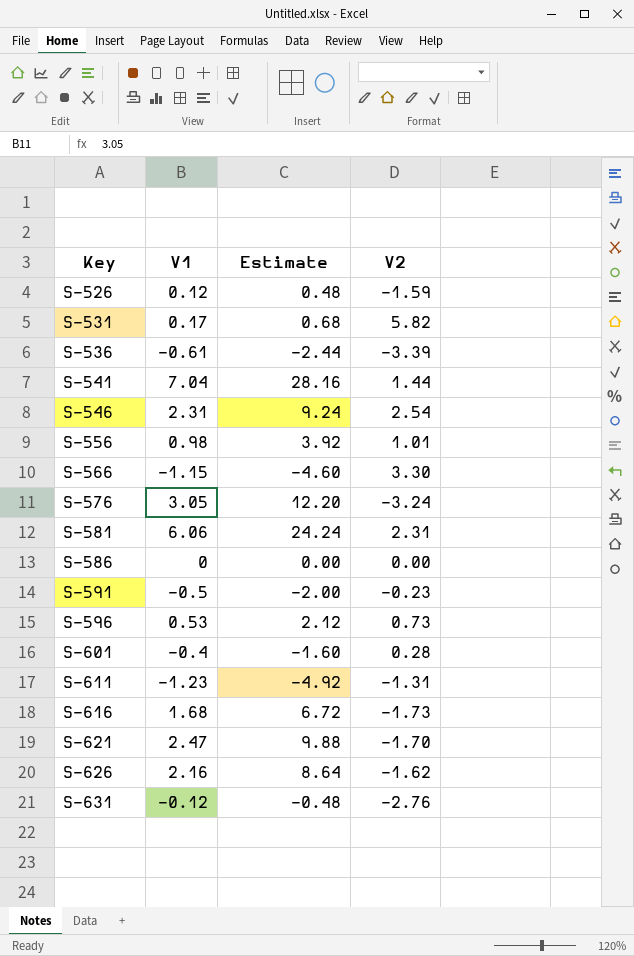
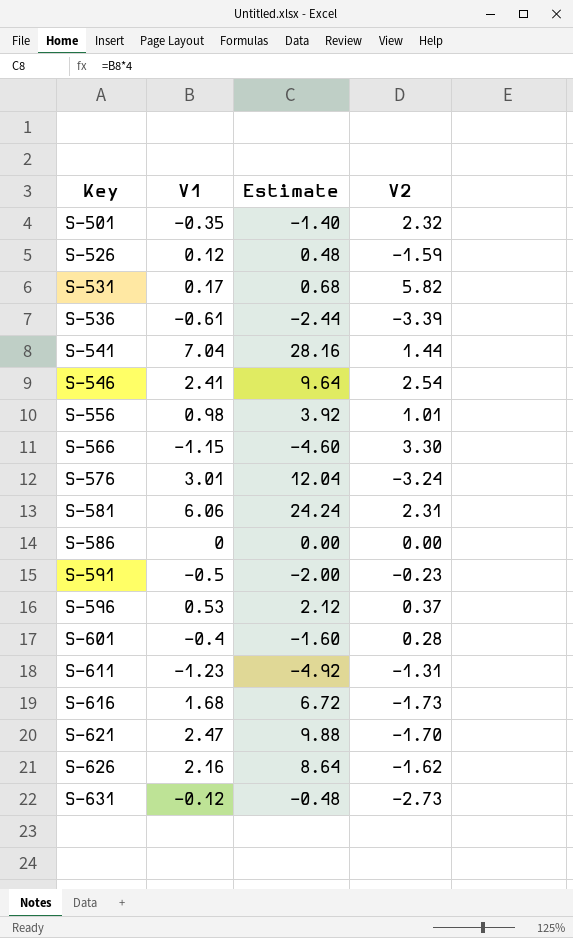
row S-501: none -> -0.35 | -1.40 | 2.32
S-546 | V1: 2.31 -> 2.41
S-546 | Estimate: 9.24 -> 9.64
S-576 | V1: 3.05 -> 3.01
S-576 | Estimate: 12.20 -> 12.04
S-596 | V2: 0.73 -> 0.37
S-631 | V2: -2.76 -> -2.73

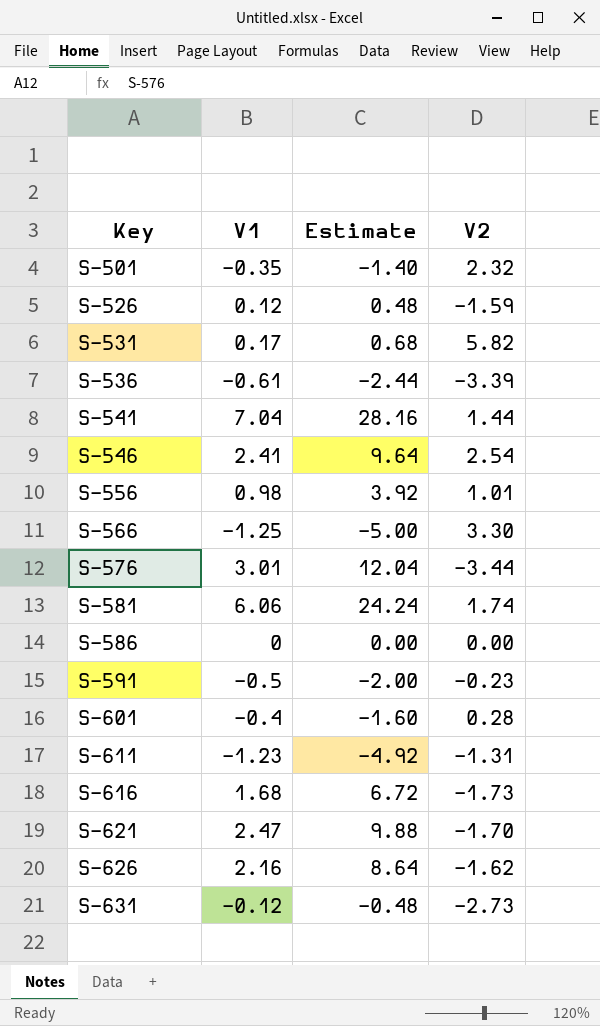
row S-596: 0.53 | 2.12 | 0.37 -> none
S-566 | V1: -1.15 -> -1.25
S-566 | Estimate: -4.60 -> -5.00
S-576 | V2: -3.24 -> -3.44
S-581 | V2: 2.31 -> 1.74

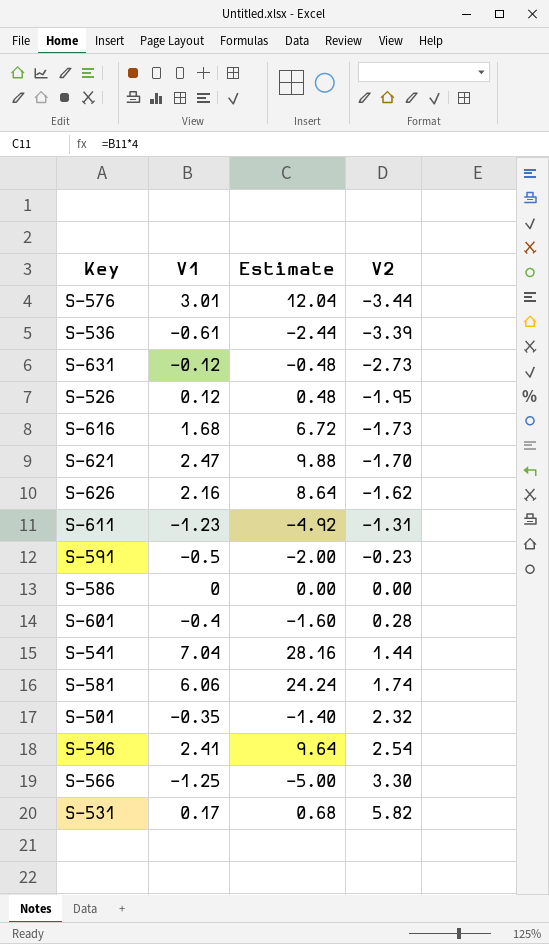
row order: Key ascending -> V2 ascending
row S-556: 0.98 | 3.92 | 1.01 -> none
S-526 | V2: -1.59 -> -1.95

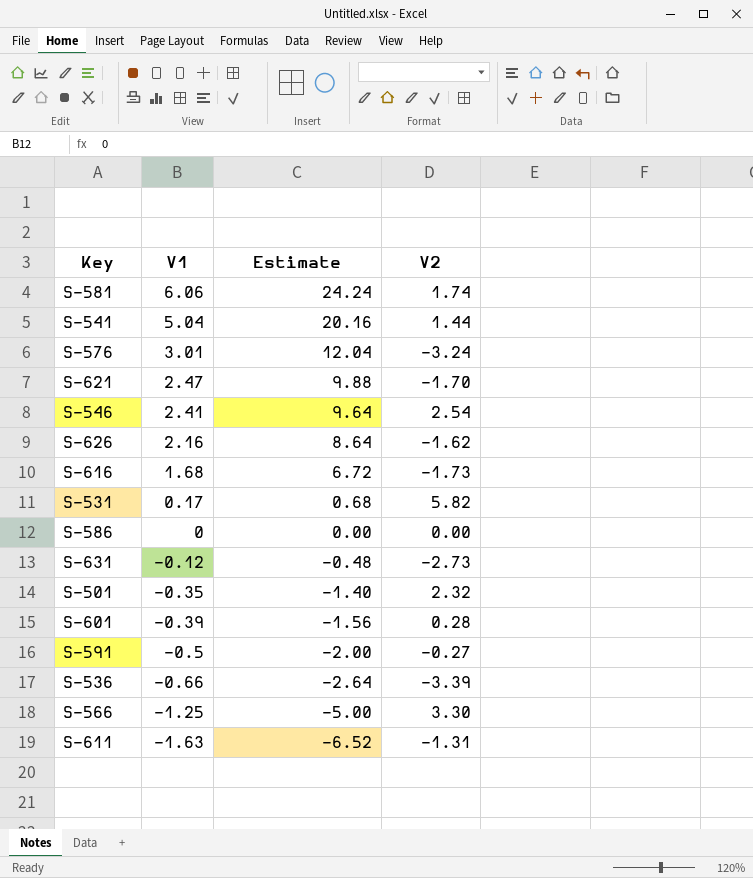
row order: V2 ascending -> V1 descending
row S-526: 0.12 | 0.48 | -1.95 -> none
S-541 | V1: 7.04 -> 5.04
S-541 | Estimate: 28.16 -> 20.16
S-576 | V2: -3.44 -> -3.24
S-601 | V1: -0.4 -> -0.39
S-601 | Estimate: -1.60 -> -1.56
S-591 | V2: -0.23 -> -0.27
S-536 | V1: -0.61 -> -0.66
S-536 | Estimate: -2.44 -> -2.64
S-611 | V1: -1.23 -> -1.63
S-611 | Estimate: -4.92 -> -6.52

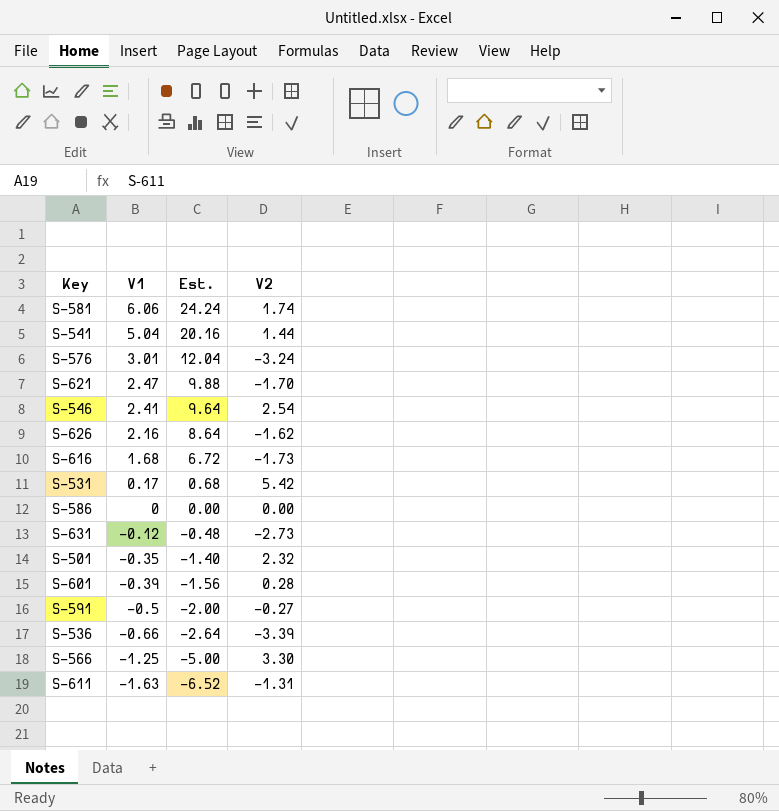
column name: Estimate -> Est.
S-531 | V2: 5.82 -> 5.42

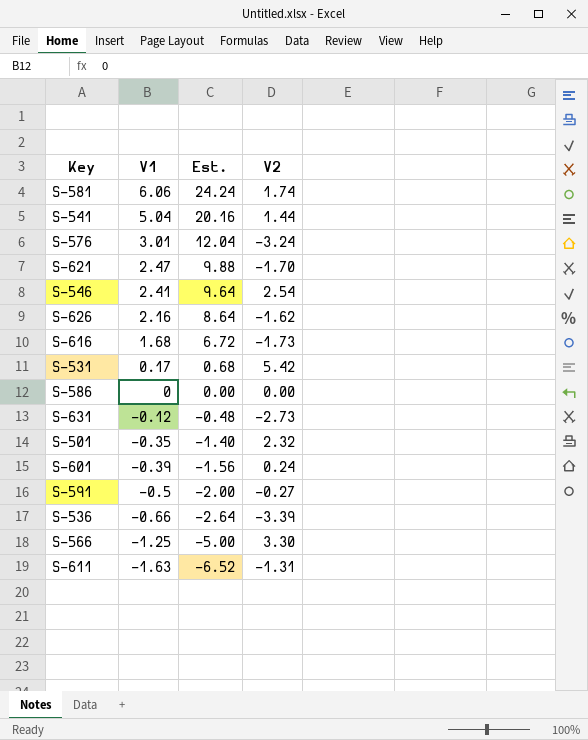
S-601 | V2: 0.28 -> 0.24

